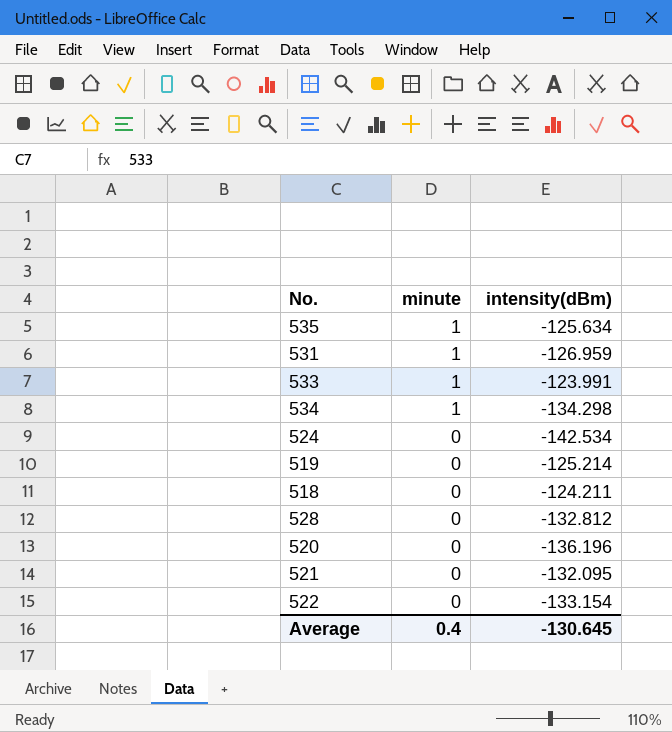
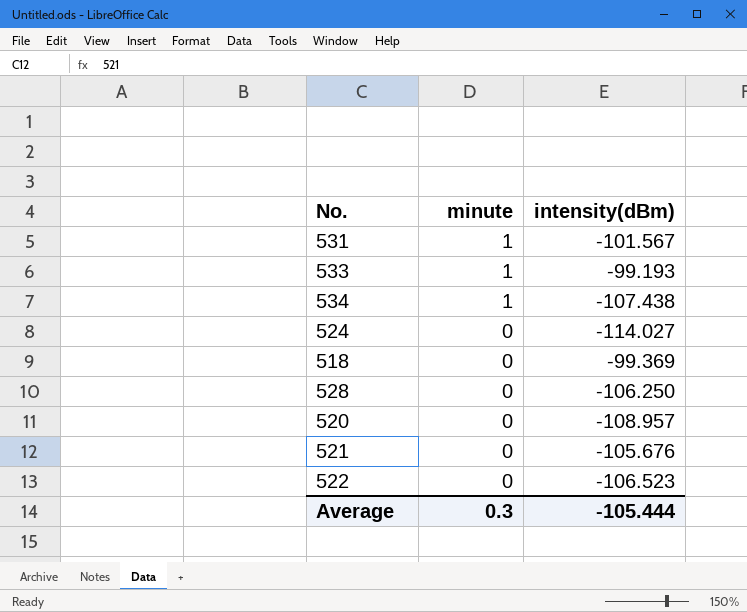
row 535: 1 | -125.634 -> none
row 519: 0 | -125.214 -> none
531 | intensity(dBm): -126.959 -> -101.567
533 | intensity(dBm): -123.991 -> -99.193
534 | intensity(dBm): -134.298 -> -107.438
524 | intensity(dBm): -142.534 -> -114.027
518 | intensity(dBm): -124.211 -> -99.369
528 | intensity(dBm): -132.812 -> -106.250
520 | intensity(dBm): -136.196 -> -108.957
521 | intensity(dBm): -132.095 -> -105.676
522 | intensity(dBm): -133.154 -> -106.523
Average | minute: 0.4 -> 0.3
Average | intensity(dBm): -130.645 -> -105.444

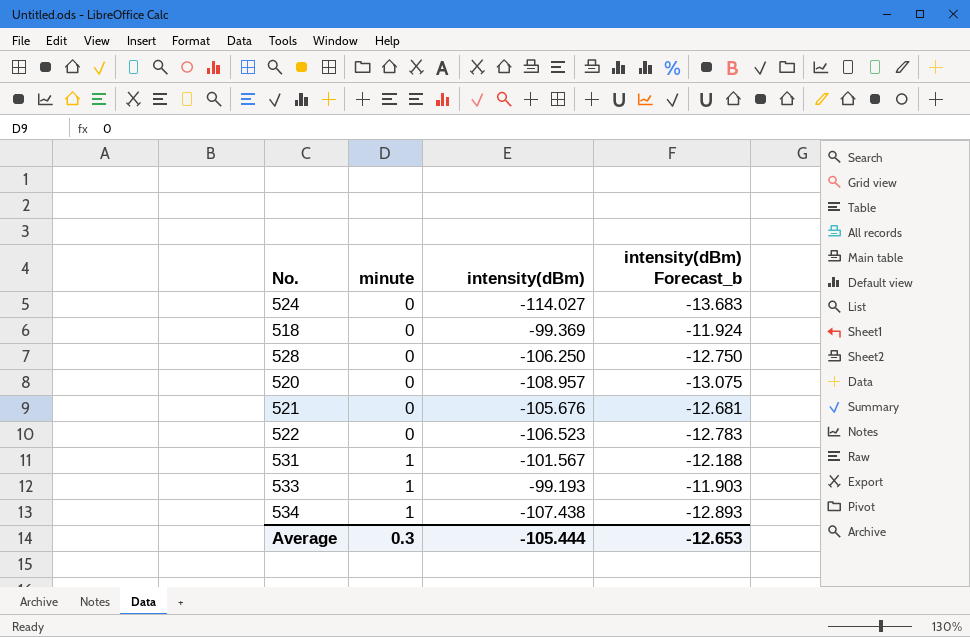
row order: minute descending -> minute ascending
column intensity(dBm) Forecast_b | formula: none -> [intensity(dBm)] * 0.12

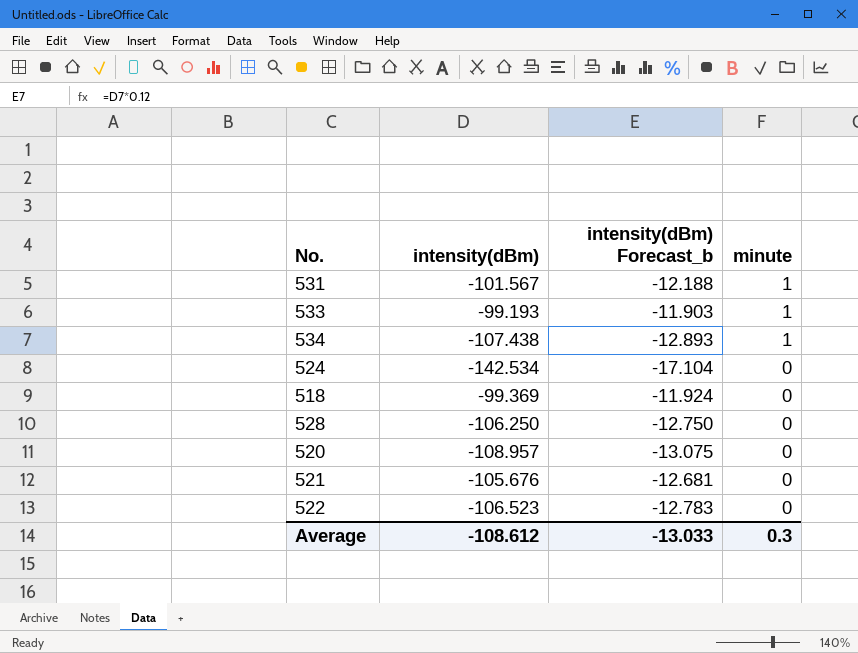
row order: minute ascending -> minute descending
column minute | position: 2 -> 4
524 | intensity(dBm): -114.027 -> -142.534
524 | intensity(dBm) Forecast_b: -13.683 -> -17.104
Average | intensity(dBm): -105.444 -> -108.612
Average | intensity(dBm) Forecast_b: -12.653 -> -13.033

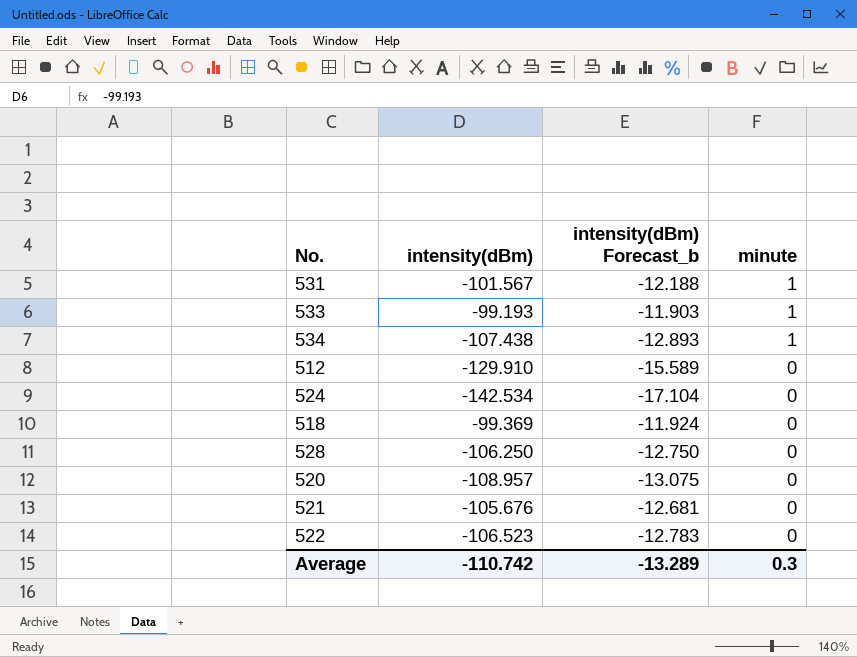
row 512: none -> -129.910 | -15.589 | 0
Average | intensity(dBm): -108.612 -> -110.742
Average | intensity(dBm) Forecast_b: -13.033 -> -13.289

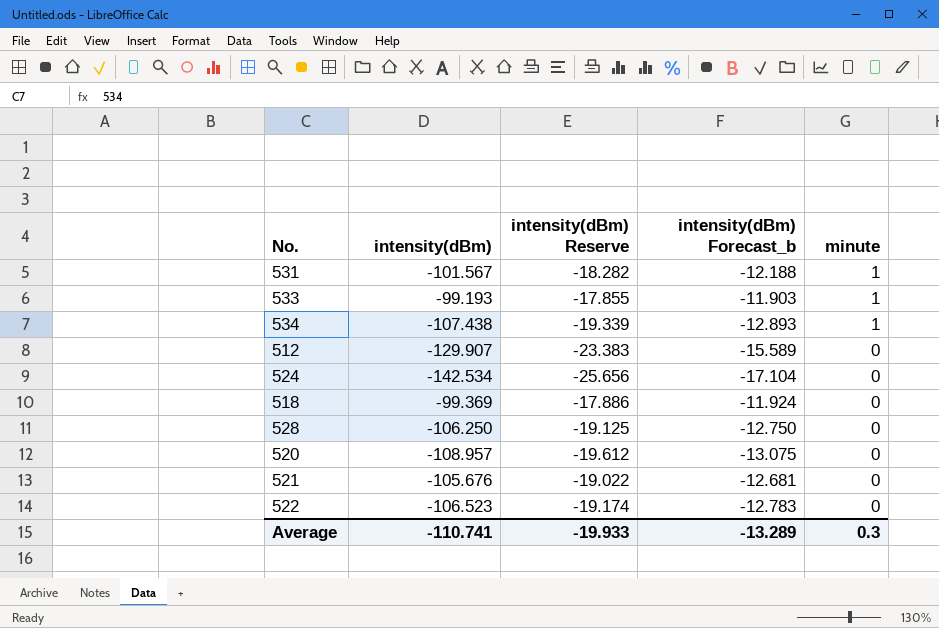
column intensity(dBm) Reserve | formula: none -> [intensity(dBm)] * 0.18
512 | intensity(dBm): -129.910 -> -129.907
Average | intensity(dBm): -110.742 -> -110.741

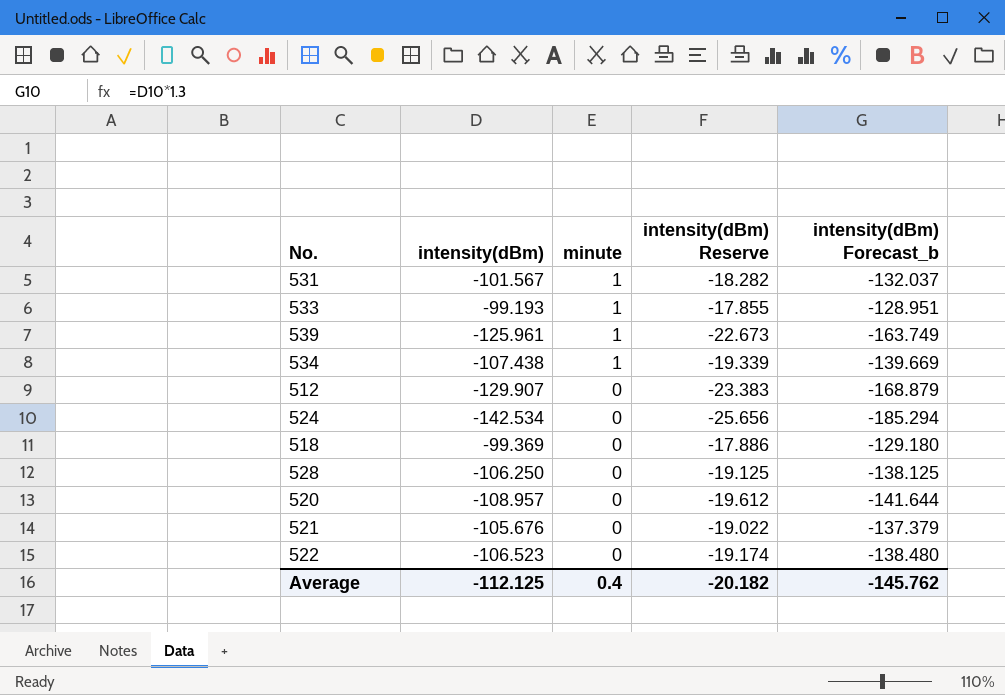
column minute | position: 5 -> 3
column intensity(dBm) Forecast_b | formula: [intensity(dBm)] * 0.12 -> [intensity(dBm)] * 1.3
row 539: none -> -125.961 | 1 | -22.673 | -163.749
Average | intensity(dBm): -110.741 -> -112.125
Average | minute: 0.3 -> 0.4
Average | intensity(dBm) Reserve: -19.933 -> -20.182
Average | intensity(dBm) Forecast_b: -13.289 -> -145.762

